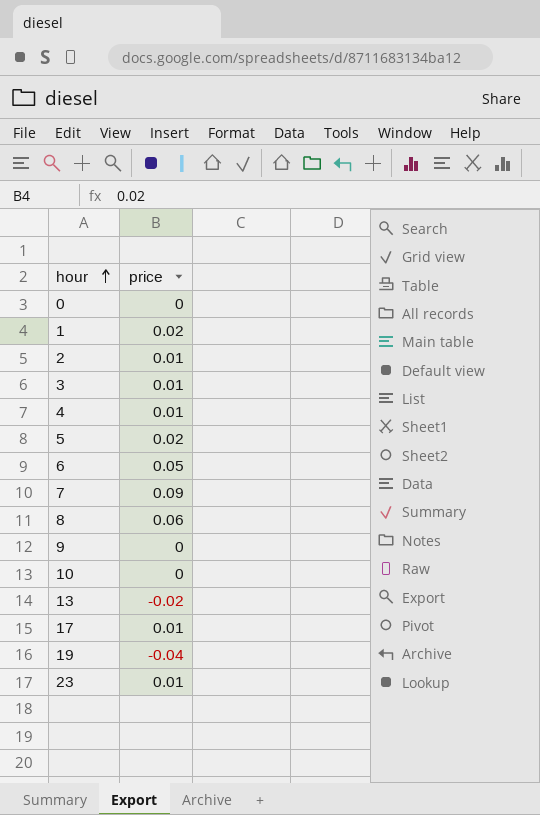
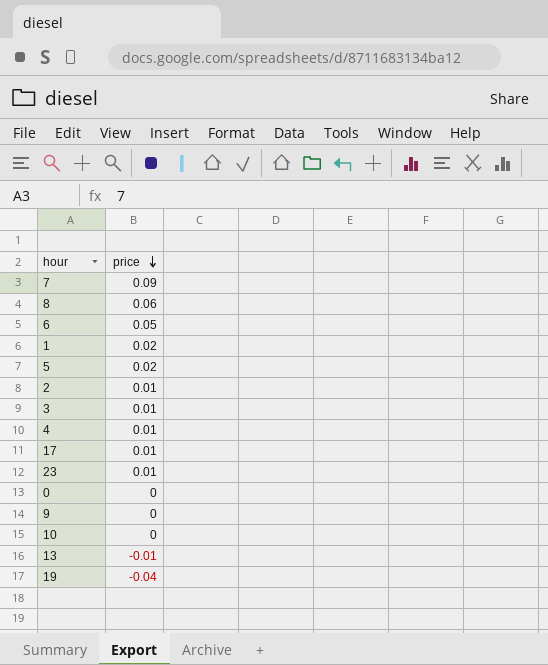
row order: hour ascending -> price descending
13 | price: -0.02 -> -0.01

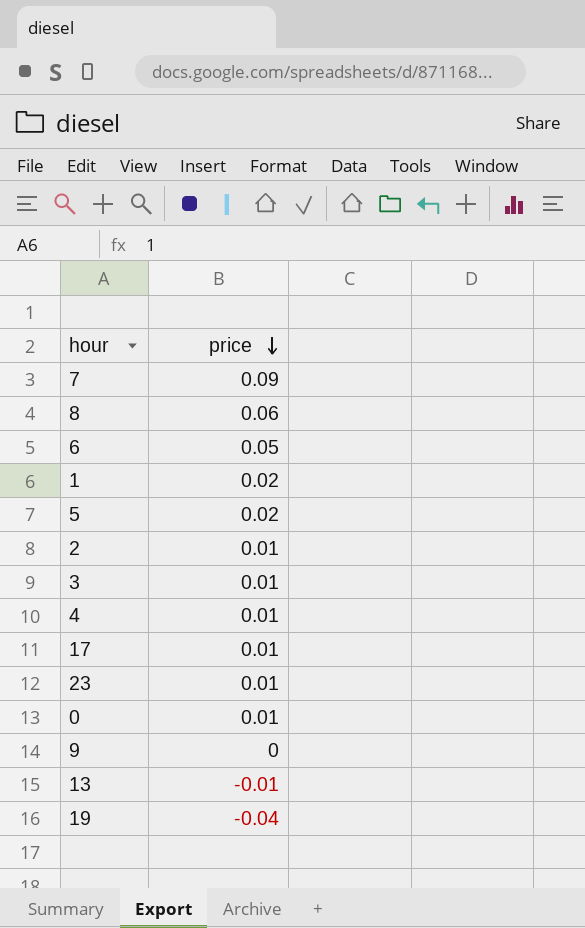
row 10: 0 -> none
0 | price: 0 -> 0.01

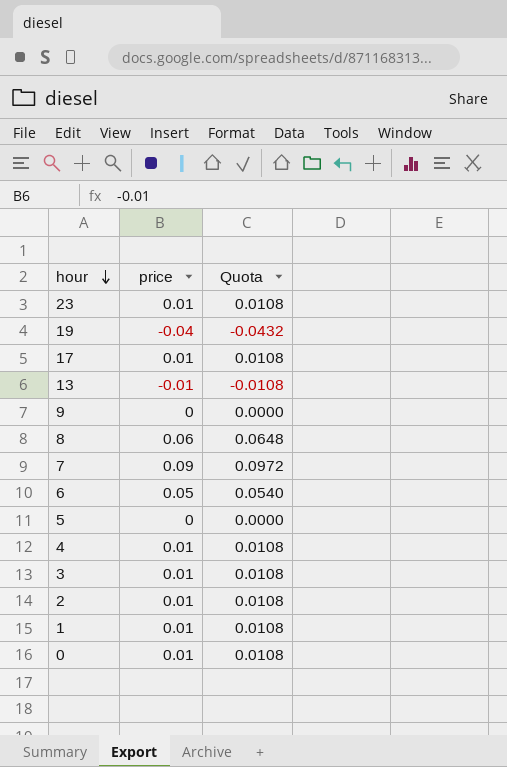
row order: price descending -> hour descending
column Quota | formula: none -> [price] * 1.08
5 | price: 0.02 -> 0
1 | price: 0.02 -> 0.01

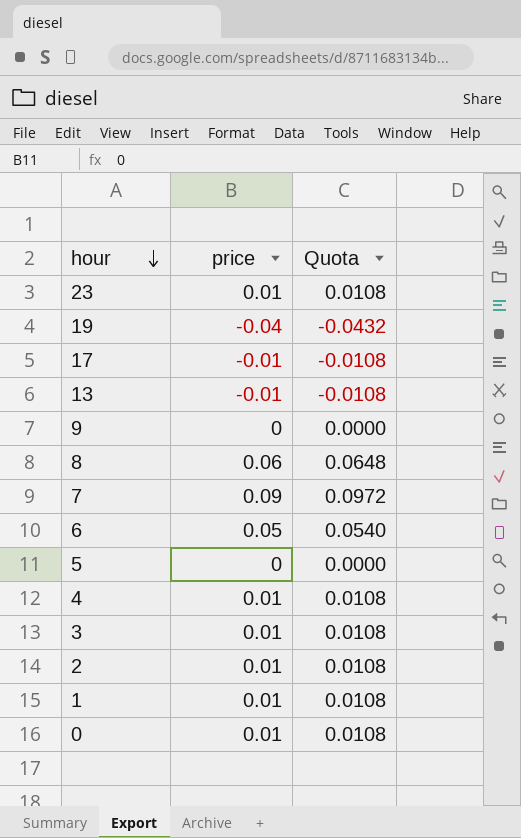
17 | price: 0.01 -> -0.01
17 | Quota: 0.0108 -> -0.0108

